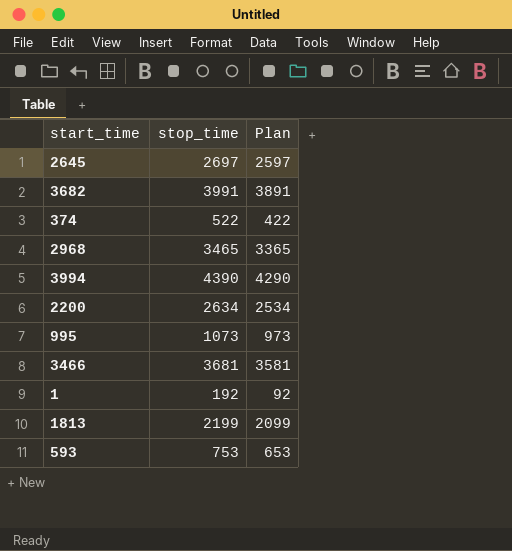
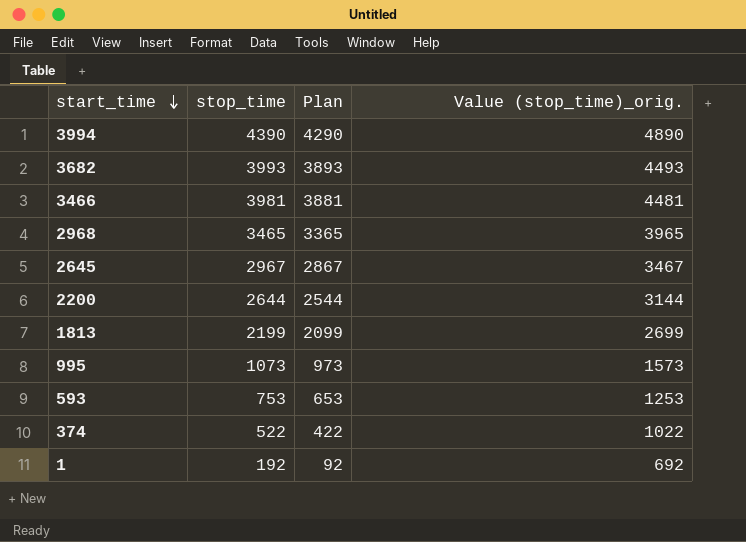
row order: none -> start_time descending
column Value (stop_time)_orig. | formula: none -> [stop_time] + 500
3682 | stop_time: 3991 -> 3993
3682 | Plan: 3891 -> 3893
3466 | stop_time: 3681 -> 3981
3466 | Plan: 3581 -> 3881
2645 | stop_time: 2697 -> 2967
2645 | Plan: 2597 -> 2867
2200 | stop_time: 2634 -> 2644
2200 | Plan: 2534 -> 2544

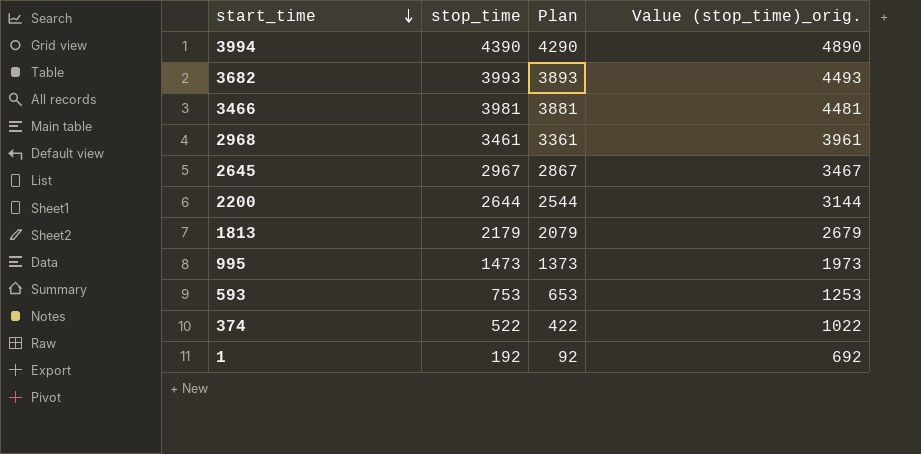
2968 | stop_time: 3465 -> 3461
2968 | Plan: 3365 -> 3361
2968 | Value (stop_time)_orig.: 3965 -> 3961
1813 | stop_time: 2199 -> 2179
1813 | Plan: 2099 -> 2079
1813 | Value (stop_time)_orig.: 2699 -> 2679
995 | stop_time: 1073 -> 1473
995 | Plan: 973 -> 1373
995 | Value (stop_time)_orig.: 1573 -> 1973

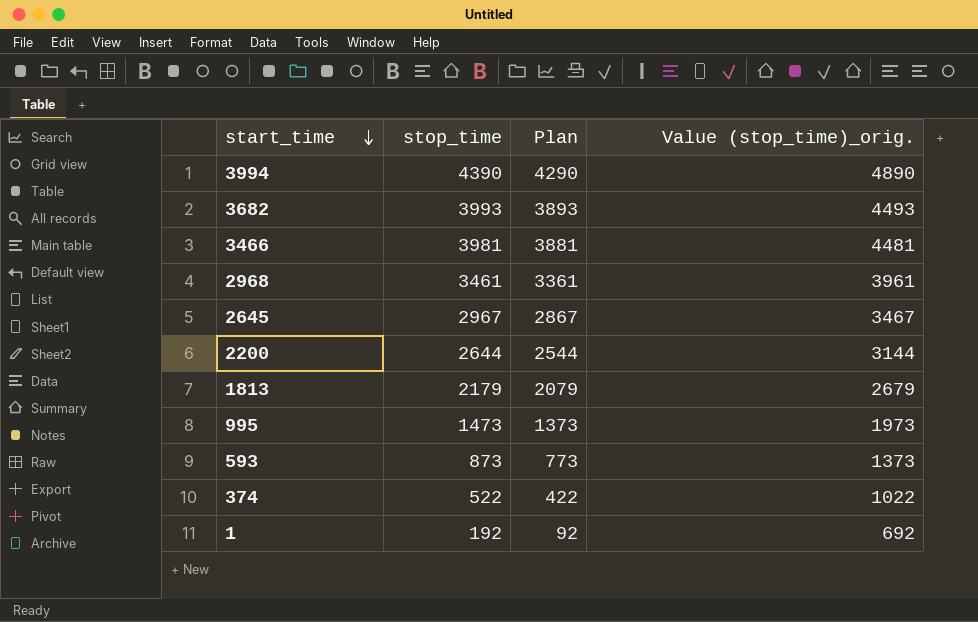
593 | stop_time: 753 -> 873
593 | Plan: 653 -> 773
593 | Value (stop_time)_orig.: 1253 -> 1373

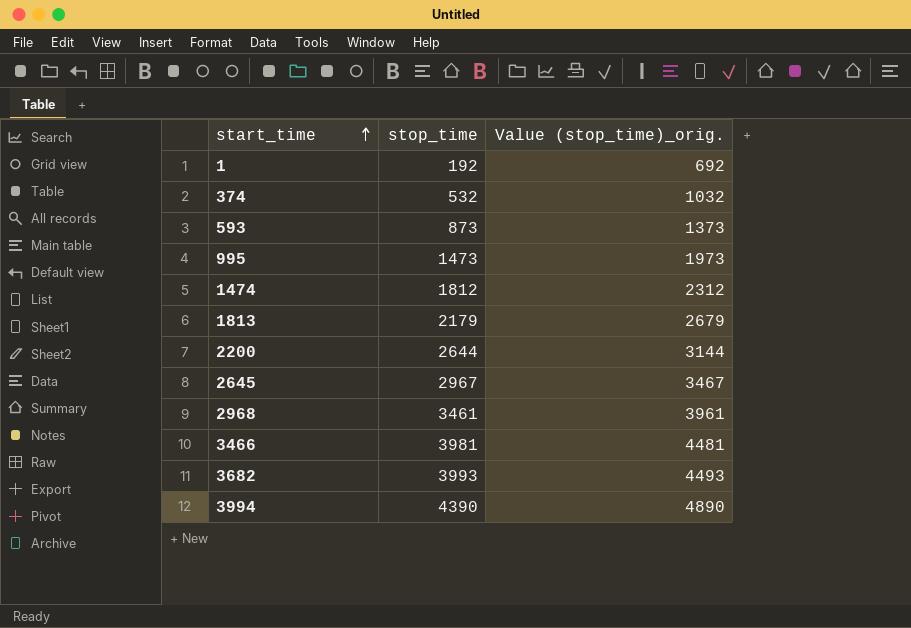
row order: start_time descending -> start_time ascending
column Plan | formula: [stop_time] - 100 -> none
374 | stop_time: 522 -> 532
374 | Value (stop_time)_orig.: 1022 -> 1032
row 1474: none -> 1812 | 2312

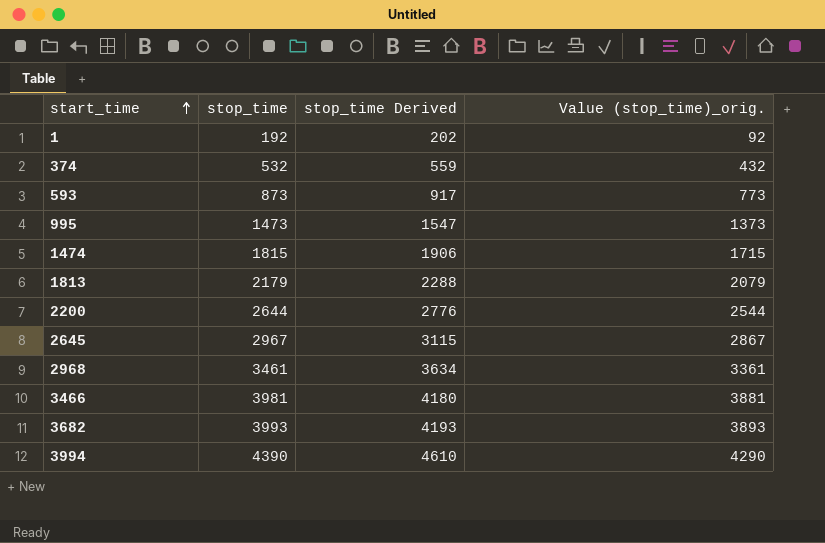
column stop_time Derived | formula: none -> [stop_time] * 1.05
column Value (stop_time)_orig. | formula: [stop_time] + 500 -> [stop_time] - 100
1474 | stop_time: 1812 -> 1815

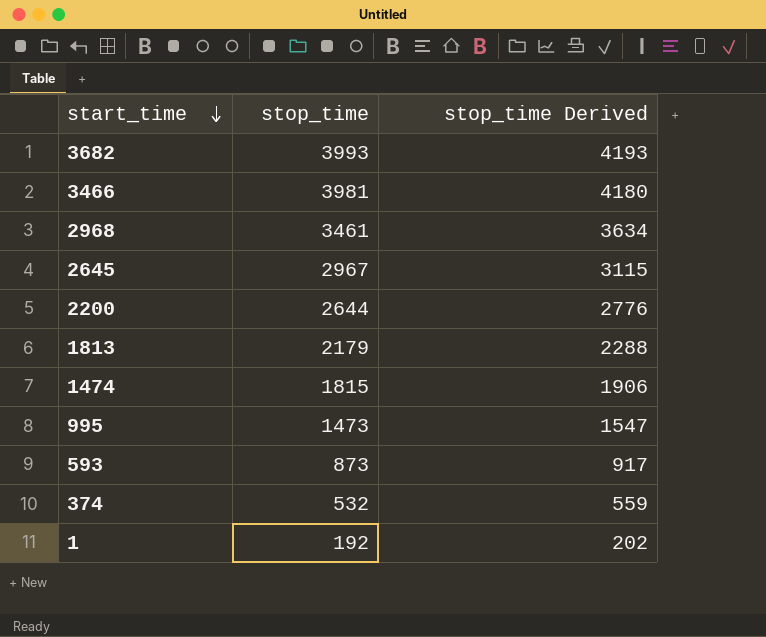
row order: start_time ascending -> start_time descending
column Value (stop_time)_orig. | formula: [stop_time] - 100 -> none
row 3994: 4390 | 4610 | 4290 -> none

